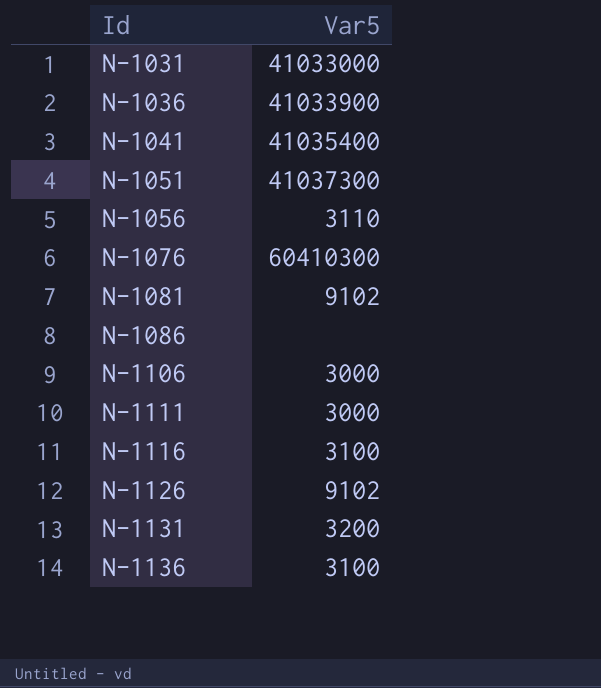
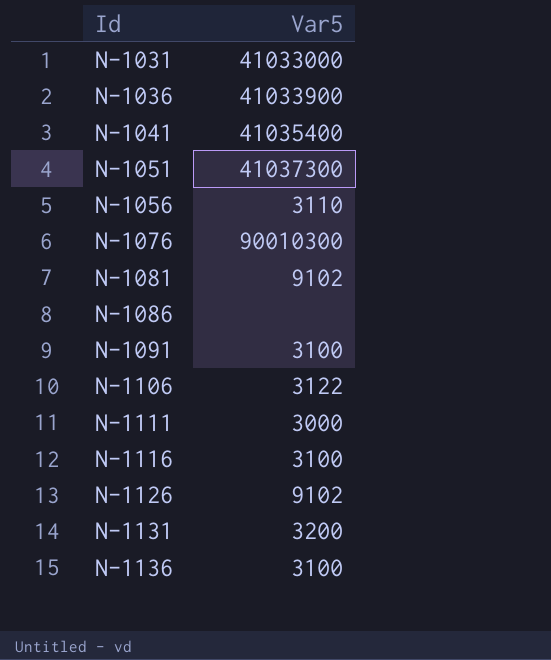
N-1076 | Var5: 60410300 -> 90010300
row N-1091: none -> 3100
N-1106 | Var5: 3000 -> 3122

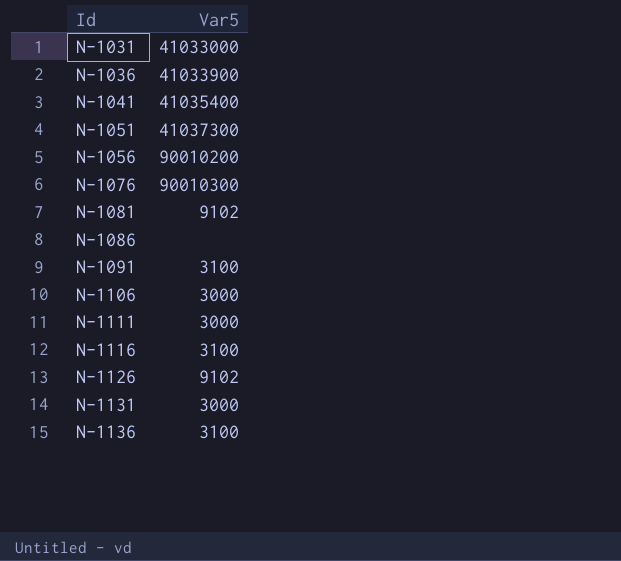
N-1056 | Var5: 3110 -> 90010200
N-1106 | Var5: 3122 -> 3000
N-1131 | Var5: 3200 -> 3000

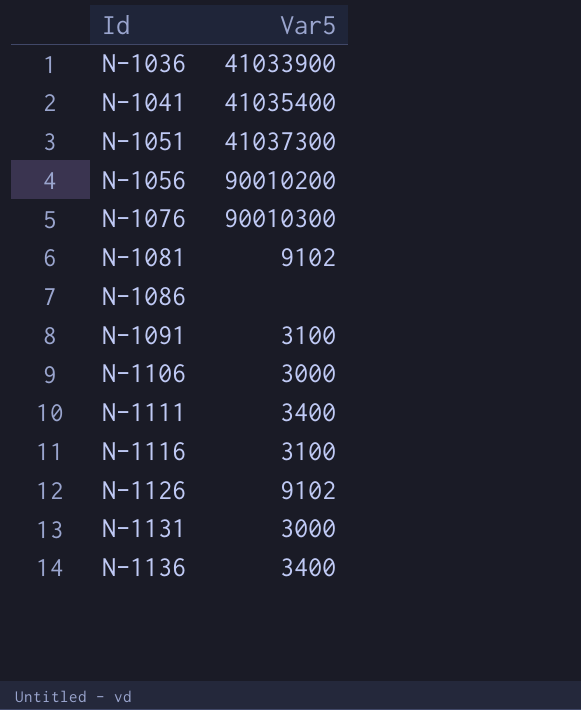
row N-1031: 41033000 -> none
N-1111 | Var5: 3000 -> 3400
N-1136 | Var5: 3100 -> 3400

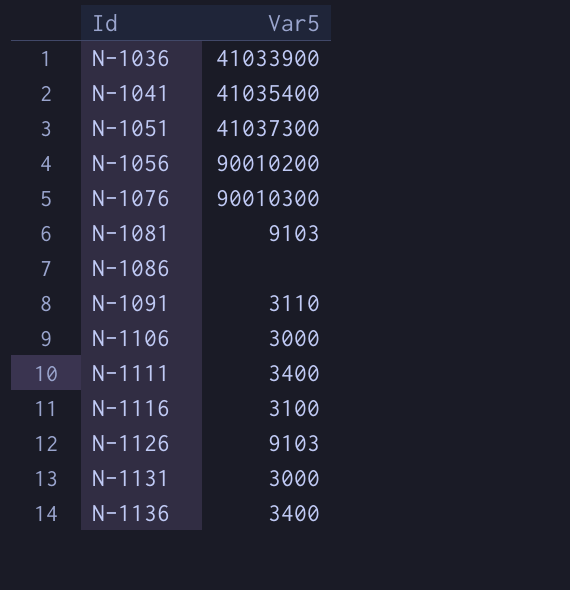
N-1081 | Var5: 9102 -> 9103
N-1091 | Var5: 3100 -> 3110
N-1126 | Var5: 9102 -> 9103

